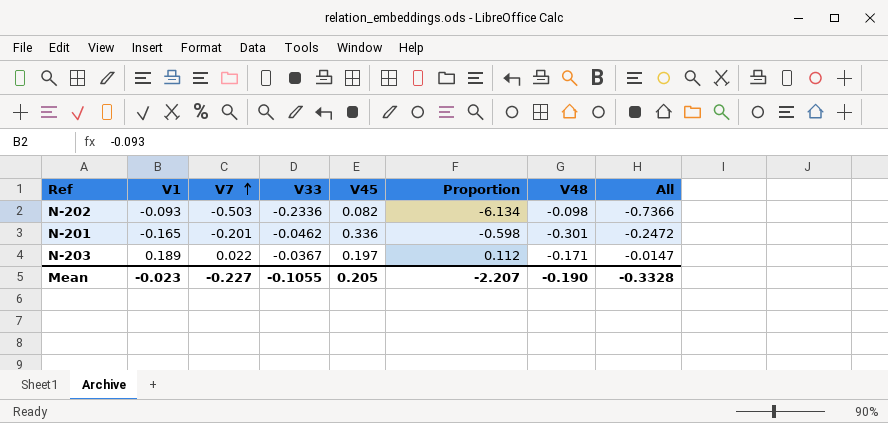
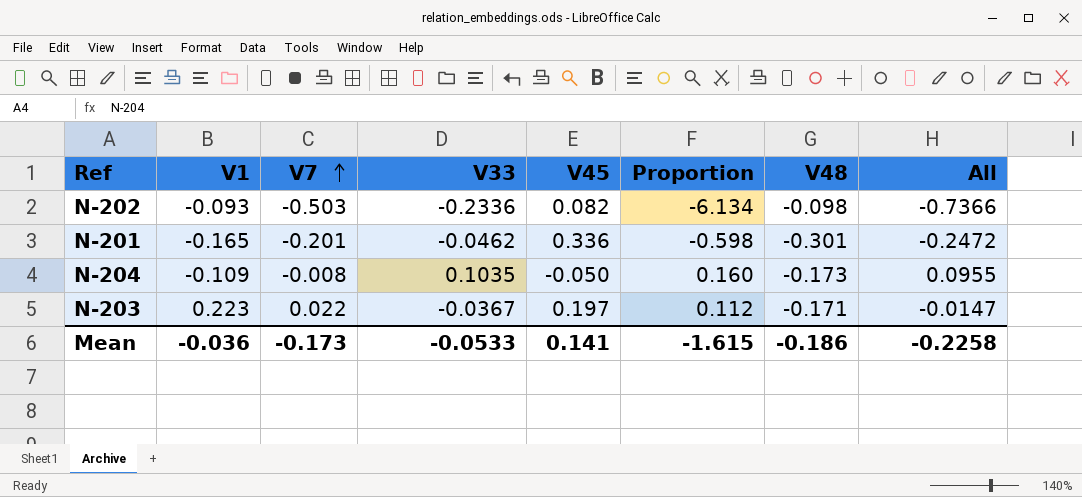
row N-204: none -> -0.109 | -0.008 | 0.1035 | -0.050 | 0.160 | -0.173 | 0.0955
N-203 | V1: 0.189 -> 0.223
Mean | V1: -0.023 -> -0.036
Mean | V7: -0.227 -> -0.173
Mean | V33: -0.1055 -> -0.0533
Mean | V45: 0.205 -> 0.141
Mean | Proportion: -2.207 -> -1.615
Mean | V48: -0.190 -> -0.186
Mean | All: -0.3328 -> -0.2258

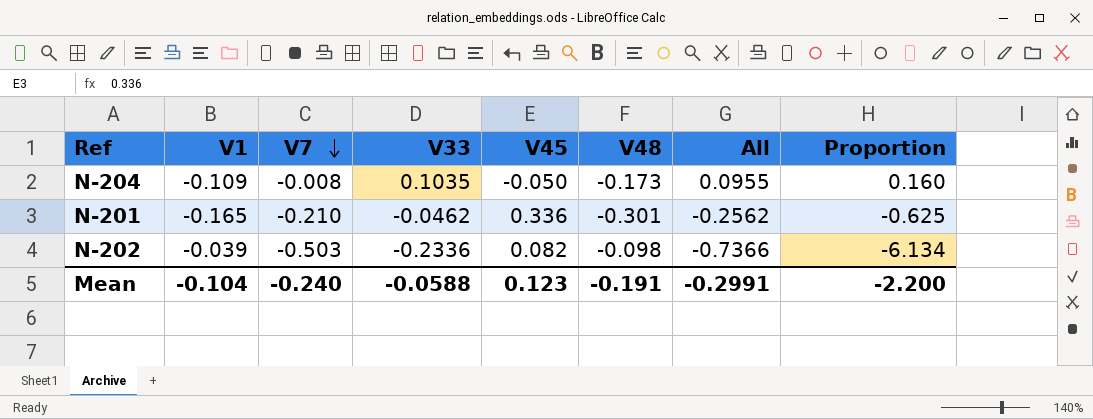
row order: V7 ascending -> V7 descending
column Proportion | position: 6 -> 8
row N-203: 0.223 | 0.022 | -0.0367 | 0.197 | 0.112 | -0.171 | -0.0147 -> none
N-201 | V7: -0.201 -> -0.210
N-201 | All: -0.2472 -> -0.2562
N-201 | Proportion: -0.598 -> -0.625
N-202 | V1: -0.093 -> -0.039
Mean | V1: -0.036 -> -0.104
Mean | V7: -0.173 -> -0.240
Mean | V33: -0.0533 -> -0.0588
Mean | V45: 0.141 -> 0.123
Mean | V48: -0.186 -> -0.191
Mean | All: -0.2258 -> -0.2991
Mean | Proportion: -1.615 -> -2.200

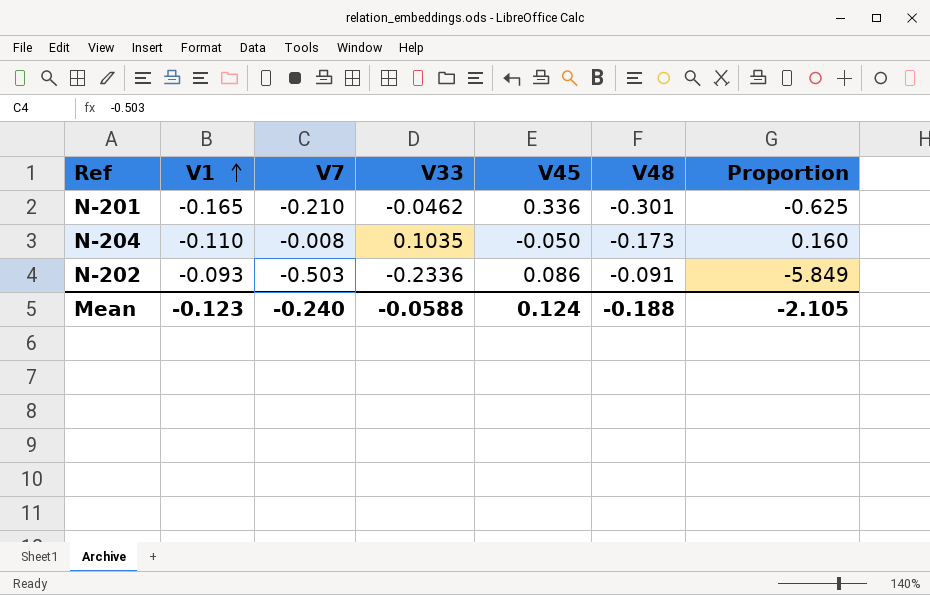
row order: V7 descending -> V1 ascending
column All | formula: [V7] + [V33] -> none
N-204 | V1: -0.109 -> -0.110
N-202 | V1: -0.039 -> -0.093
N-202 | V45: 0.082 -> 0.086
N-202 | V48: -0.098 -> -0.091
N-202 | Proportion: -6.134 -> -5.849
Mean | V1: -0.104 -> -0.123
Mean | V45: 0.123 -> 0.124
Mean | V48: -0.191 -> -0.188
Mean | Proportion: -2.200 -> -2.105

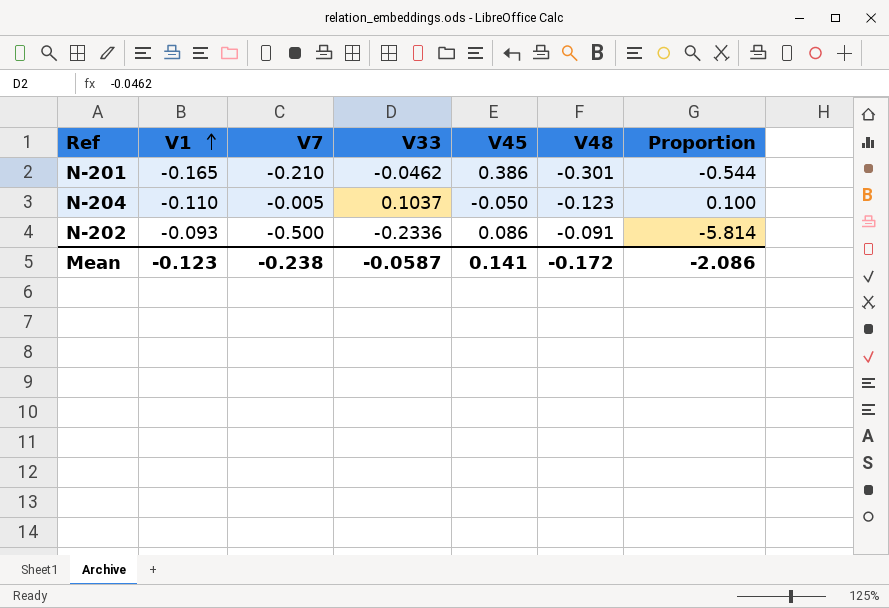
N-201 | V45: 0.336 -> 0.386
N-201 | Proportion: -0.625 -> -0.544
N-204 | V7: -0.008 -> -0.005
N-204 | V33: 0.1035 -> 0.1037
N-204 | V48: -0.173 -> -0.123
N-204 | Proportion: 0.160 -> 0.100
N-202 | V7: -0.503 -> -0.500
N-202 | Proportion: -5.849 -> -5.814
Mean | V7: -0.240 -> -0.238
Mean | V33: -0.0588 -> -0.0587
Mean | V45: 0.124 -> 0.141
Mean | V48: -0.188 -> -0.172
Mean | Proportion: -2.105 -> -2.086

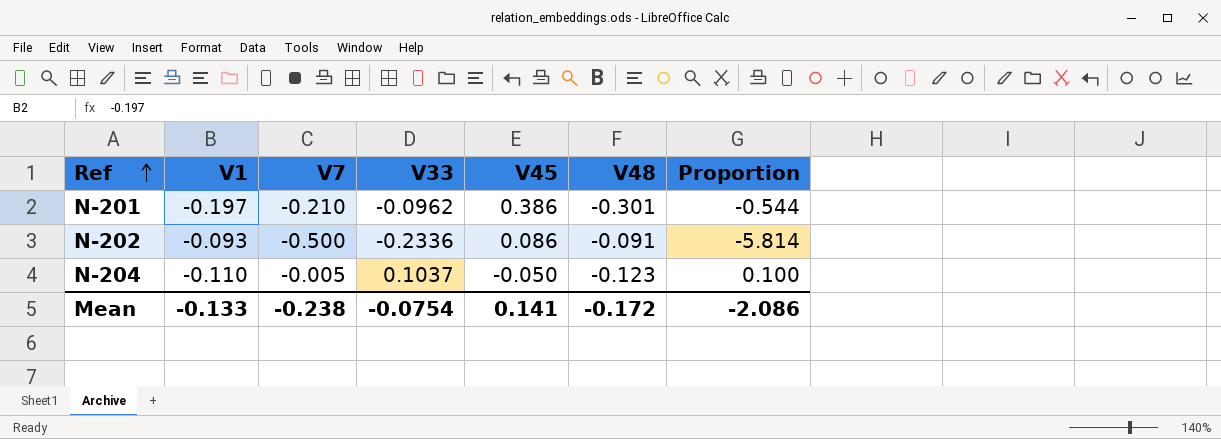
row order: V1 ascending -> Ref ascending
N-201 | V1: -0.165 -> -0.197
N-201 | V33: -0.0462 -> -0.0962
Mean | V1: -0.123 -> -0.133
Mean | V33: -0.0587 -> -0.0754

